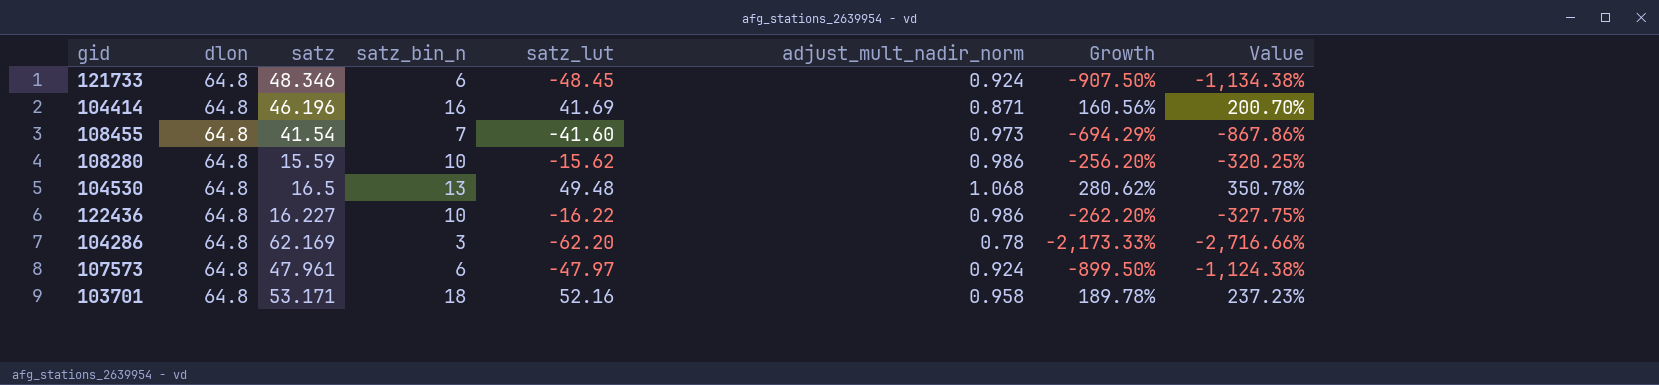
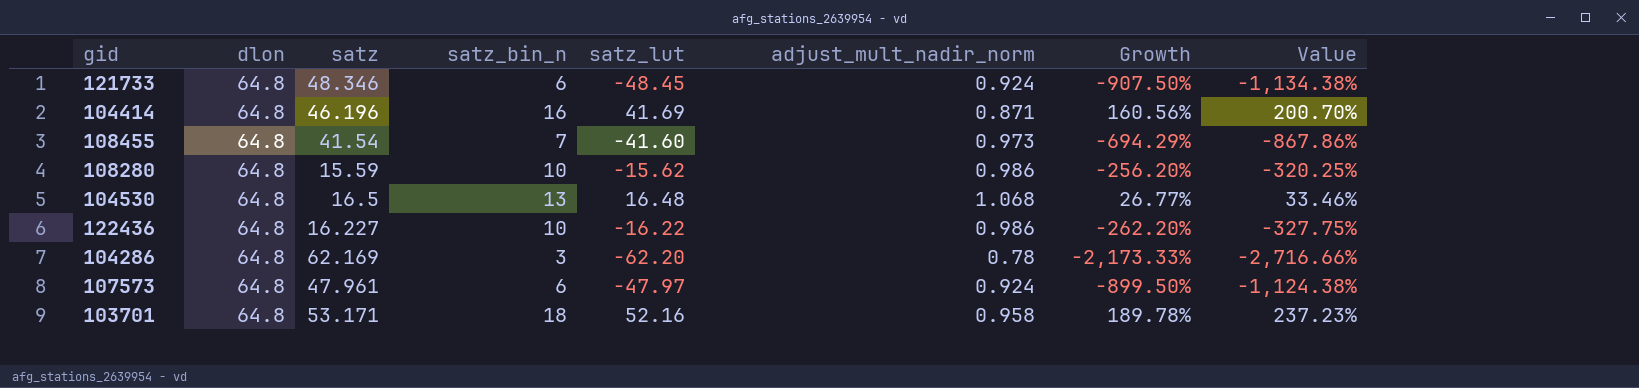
104530 | satz_lut: 49.48 -> 16.48
104530 | Growth: 280.62% -> 26.77%
104530 | Value: 350.78% -> 33.46%

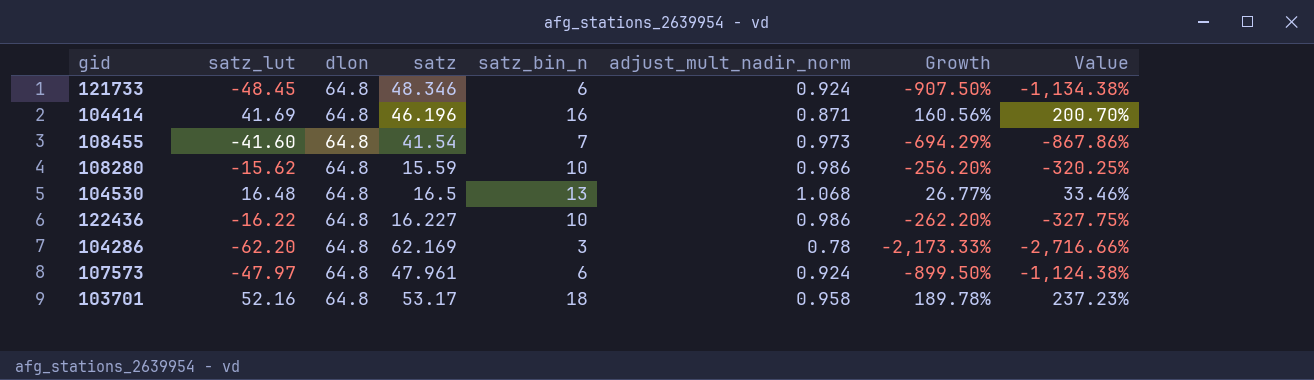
column satz_lut | position: 5 -> 2
103701 | satz: 53.171 -> 53.17

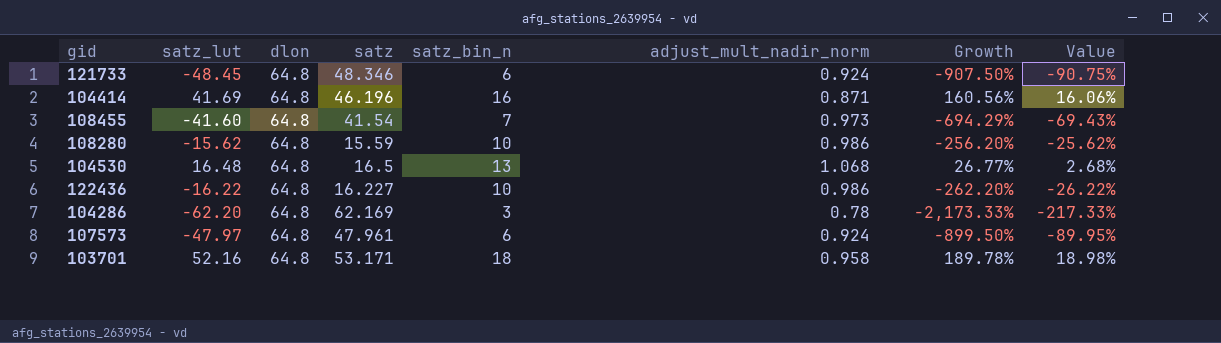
column Value | formula: [Growth] * 1.25 -> [Growth] * 0.1
103701 | satz: 53.17 -> 53.171

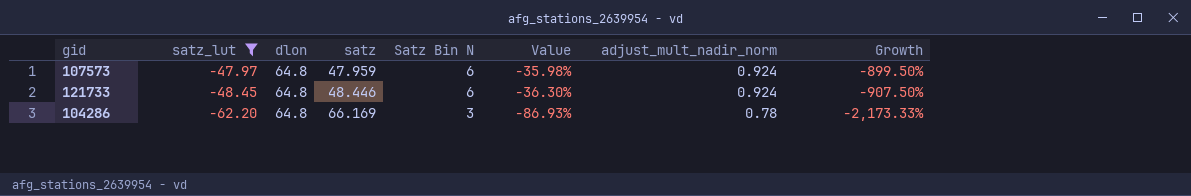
filter: none -> satz_lut <= -47.97
row order: none -> satz_lut descending
column name: satz_bin_n -> Satz Bin N
column Value | formula: [Growth] * 0.1 -> [Growth] * 0.04
column Value | position: 8 -> 6
107573 | satz: 47.961 -> 47.959
121733 | satz: 48.346 -> 48.446
104286 | satz: 62.169 -> 66.169

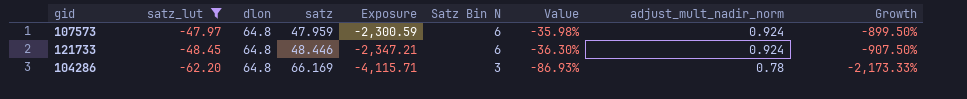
column Exposure | formula: none -> [satz_lut] * [satz]

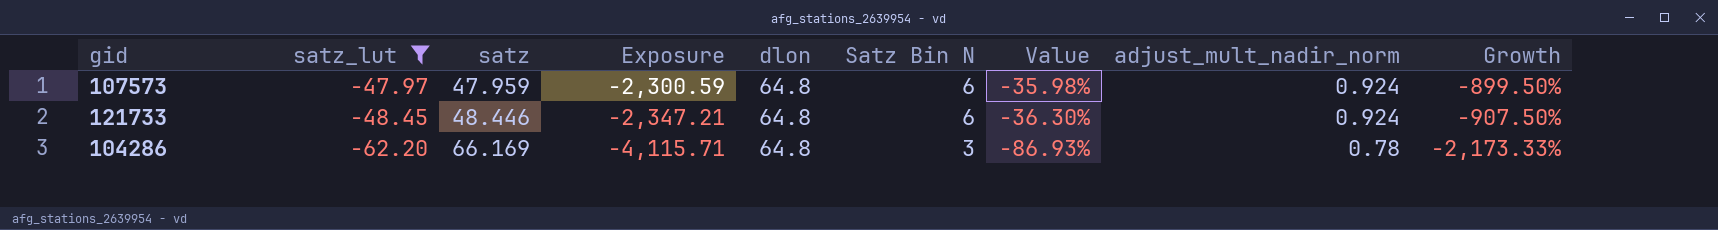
column dlon | position: 3 -> 5

